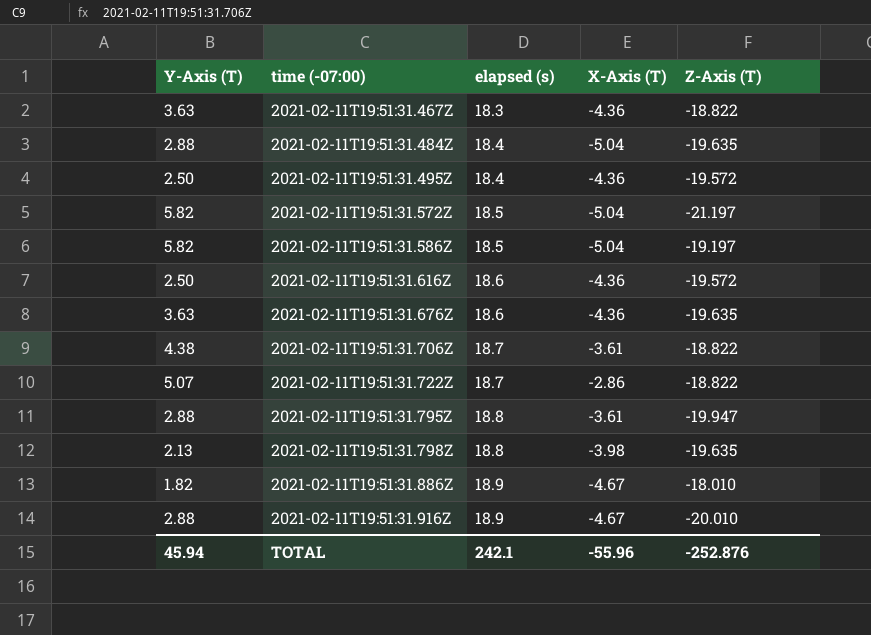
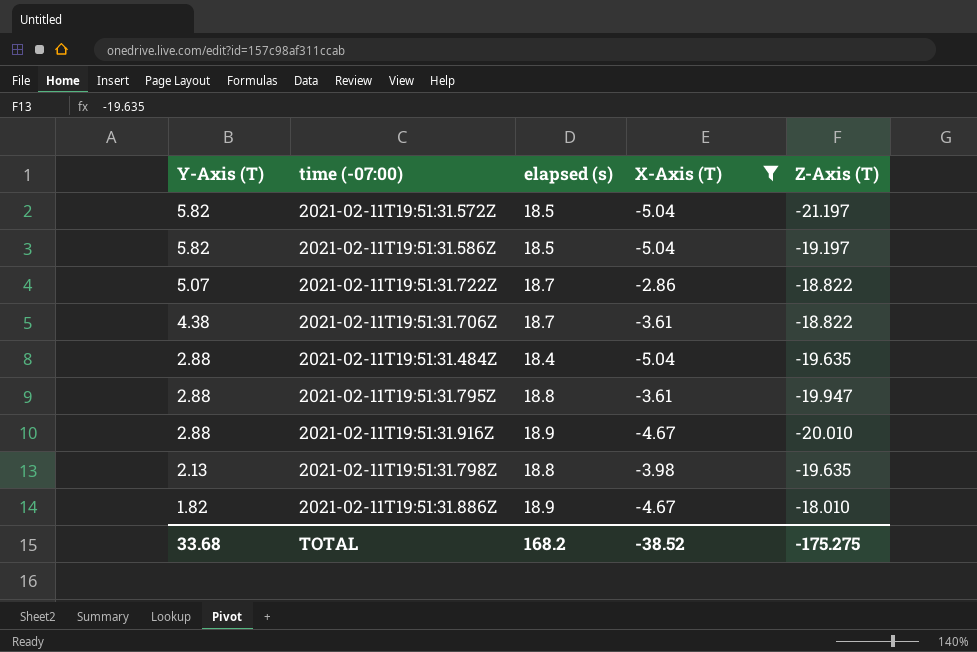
filter: none -> X-Axis (T) != -4.36
row order: time (-07:00) ascending -> Y-Axis (T) descending
TOTAL | Y-Axis (T): 45.94 -> 33.68
TOTAL | elapsed (s): 242.1 -> 168.2
TOTAL | X-Axis (T): -55.96 -> -38.52
TOTAL | Z-Axis (T): -252.876 -> -175.275

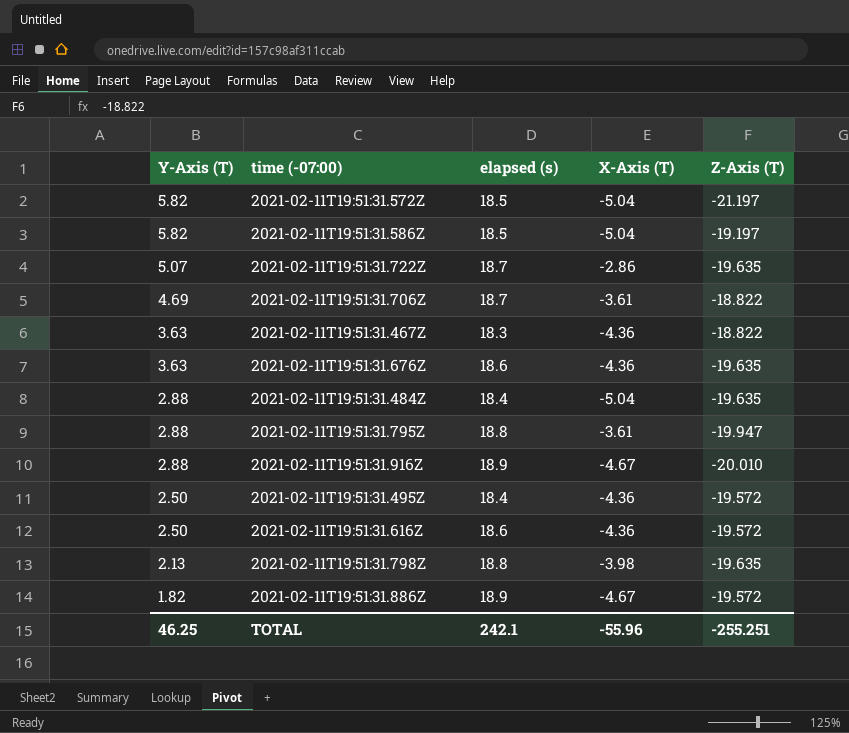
filter: X-Axis (T) != -4.36 -> none
2021-02-11T19:51:31.722Z | Z-Axis (T): -18.822 -> -19.635
2021-02-11T19:51:31.706Z | Y-Axis (T): 4.38 -> 4.69
2021-02-11T19:51:31.886Z | Z-Axis (T): -18.010 -> -19.572
TOTAL | Y-Axis (T): 33.68 -> 46.25
TOTAL | elapsed (s): 168.2 -> 242.1
TOTAL | X-Axis (T): -38.52 -> -55.96
TOTAL | Z-Axis (T): -175.275 -> -255.251

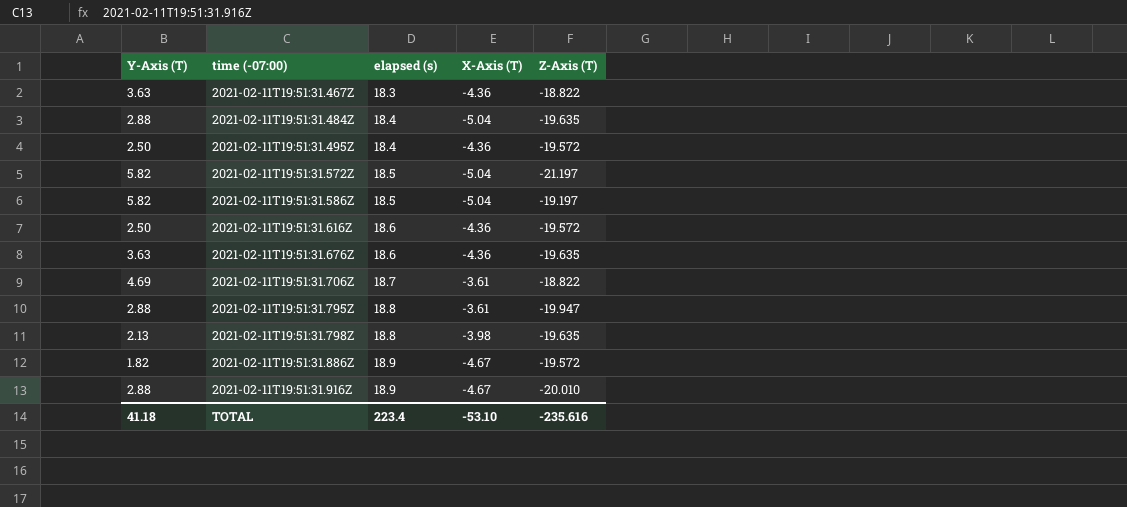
row order: Y-Axis (T) descending -> time (-07:00) ascending
row 2021-02-11T19:51:31.722Z: 5.07 | 18.7 | -2.86 | -19.635 -> none
TOTAL | Y-Axis (T): 46.25 -> 41.18
TOTAL | elapsed (s): 242.1 -> 223.4
TOTAL | X-Axis (T): -55.96 -> -53.10
TOTAL | Z-Axis (T): -255.251 -> -235.616

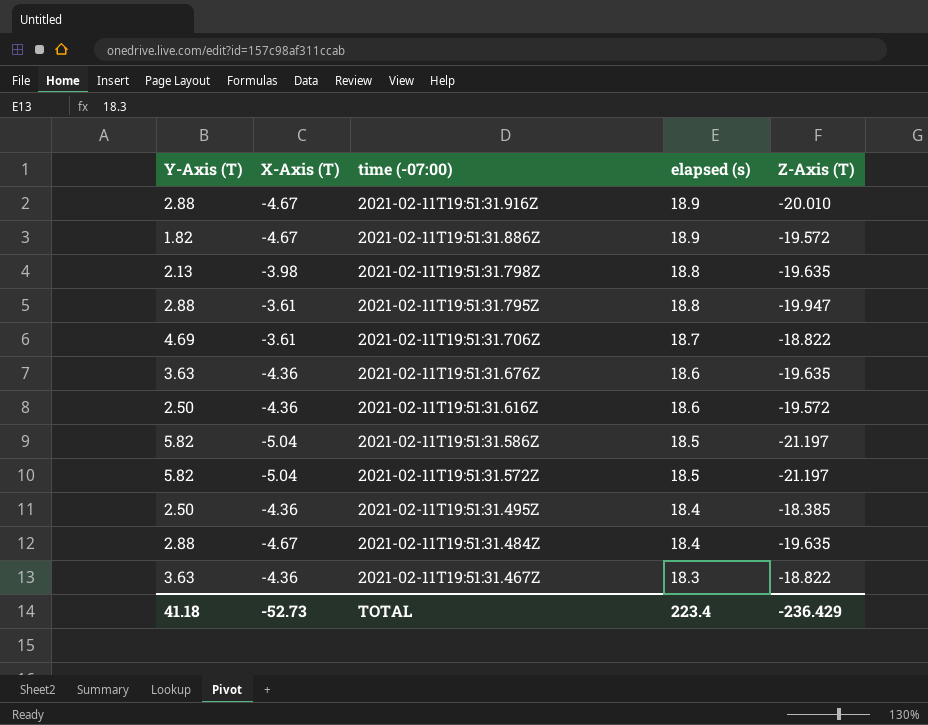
row order: time (-07:00) ascending -> time (-07:00) descending
column X-Axis (T) | position: 4 -> 2
2021-02-11T19:51:31.586Z | Z-Axis (T): -19.197 -> -21.197
2021-02-11T19:51:31.495Z | Z-Axis (T): -19.572 -> -18.385
2021-02-11T19:51:31.484Z | X-Axis (T): -5.04 -> -4.67
TOTAL | X-Axis (T): -53.10 -> -52.73
TOTAL | Z-Axis (T): -235.616 -> -236.429

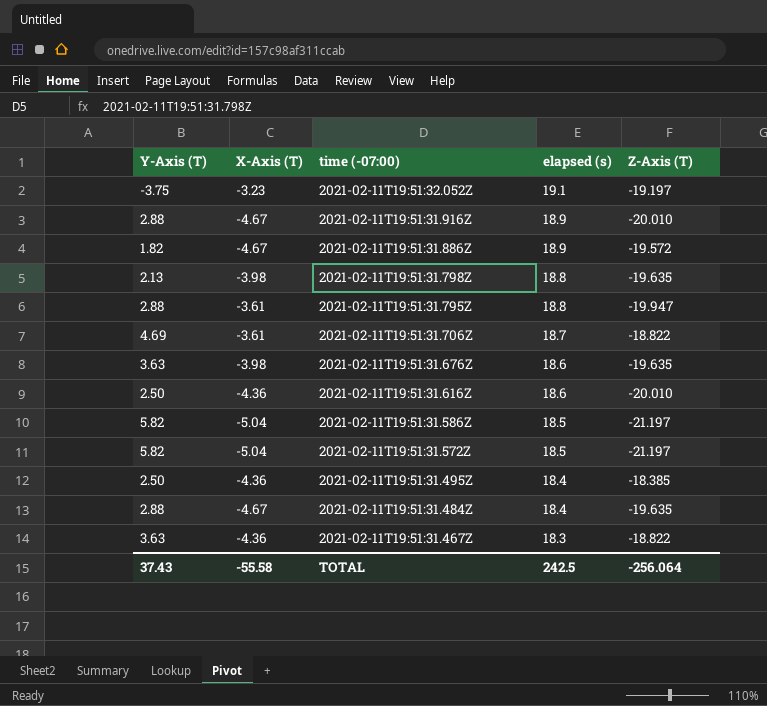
row 2021-02-11T19:51:32.052Z: none -> -3.75 | -3.23 | 19.1 | -19.197
2021-02-11T19:51:31.676Z | X-Axis (T): -4.36 -> -3.98
2021-02-11T19:51:31.616Z | Z-Axis (T): -19.572 -> -20.010
TOTAL | Y-Axis (T): 41.18 -> 37.43
TOTAL | X-Axis (T): -52.73 -> -55.58
TOTAL | elapsed (s): 223.4 -> 242.5
TOTAL | Z-Axis (T): -236.429 -> -256.064

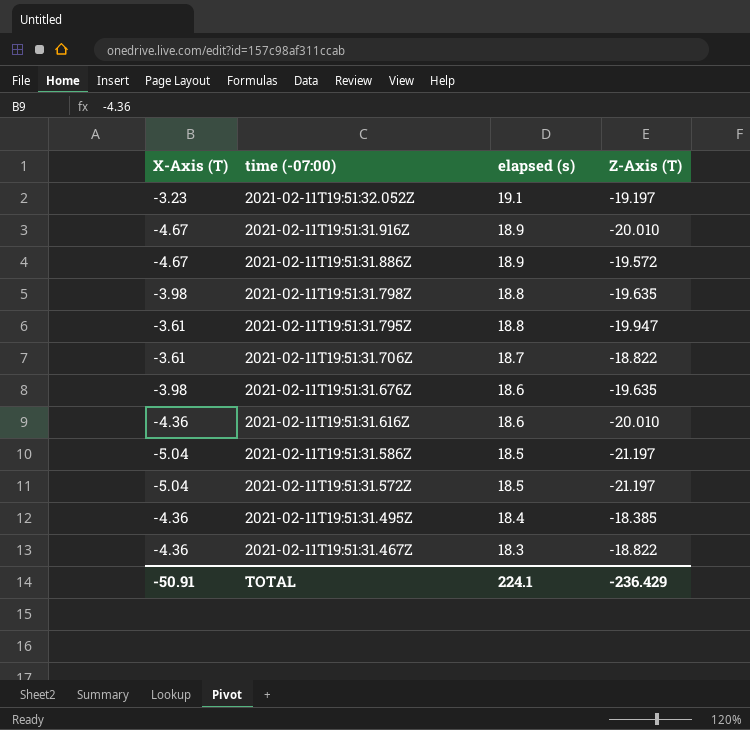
column Y-Axis (T) | position: 1 -> none
row 2021-02-11T19:51:31.484Z: 2.88 | -4.67 | 18.4 | -19.635 -> none
TOTAL | X-Axis (T): -55.58 -> -50.91
TOTAL | elapsed (s): 242.5 -> 224.1
TOTAL | Z-Axis (T): -256.064 -> -236.429

